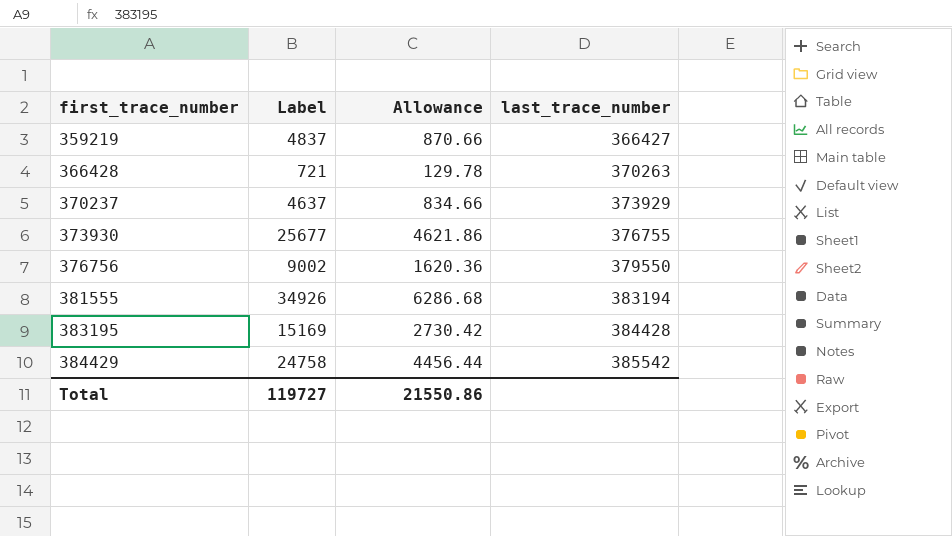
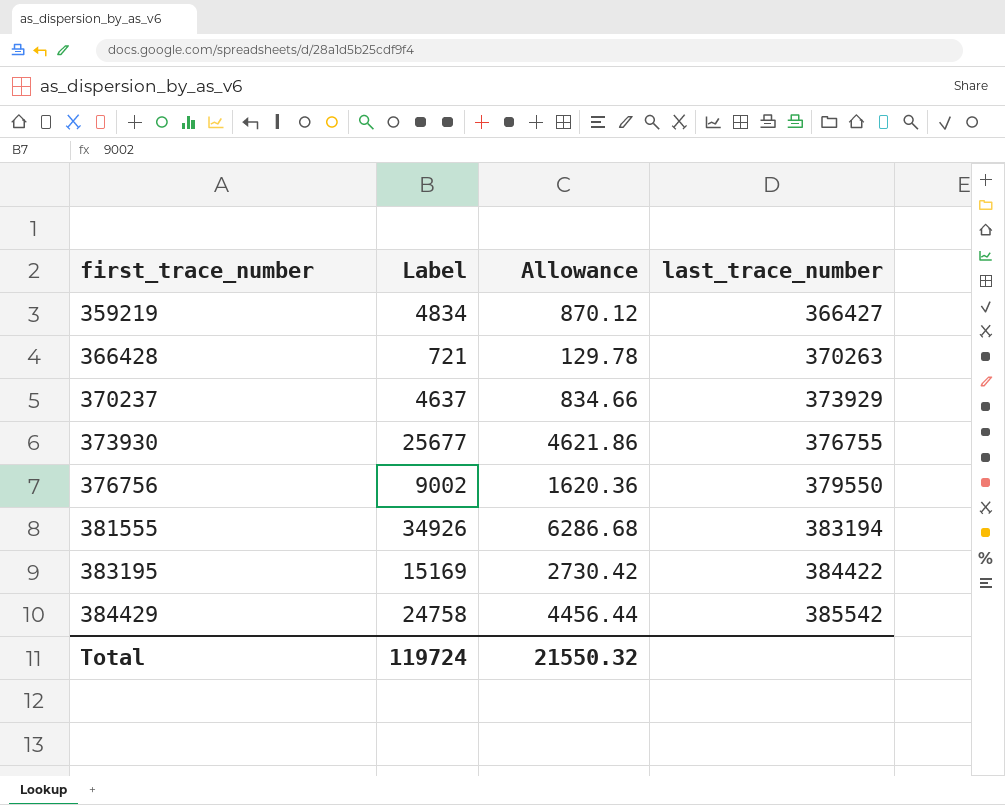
359219 | Label: 4837 -> 4834
359219 | Allowance: 870.66 -> 870.12
383195 | last_trace_number: 384428 -> 384422
Total | Label: 119727 -> 119724
Total | Allowance: 21550.86 -> 21550.32

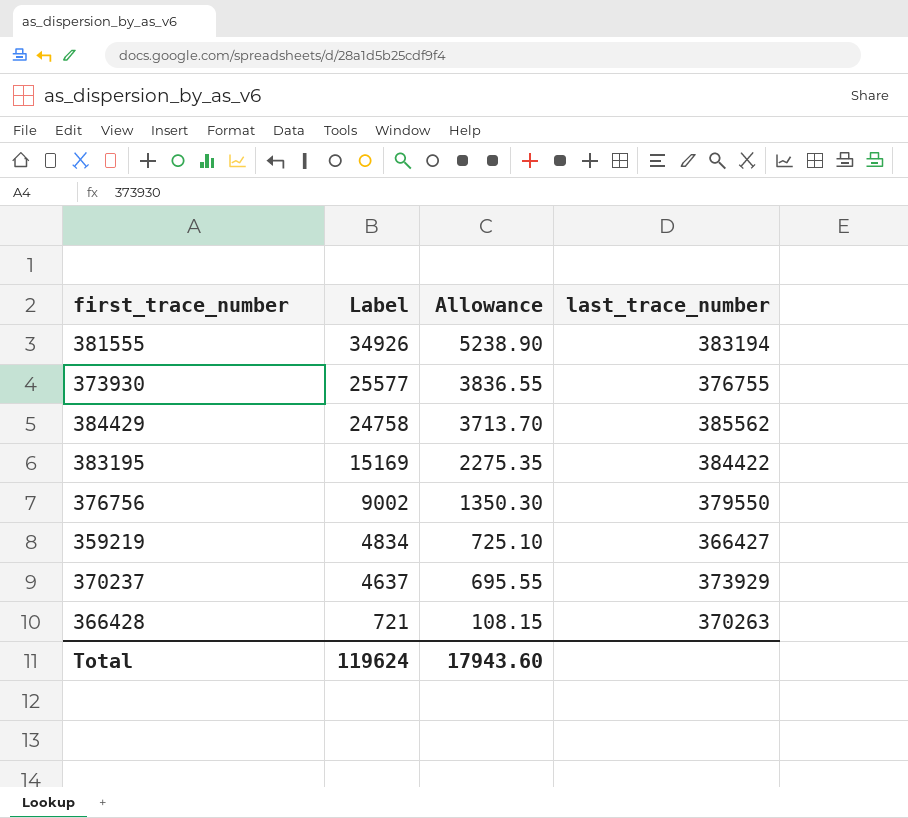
row order: first_trace_number ascending -> Label descending
column Allowance | formula: [Label] * 0.18 -> [Label] * 0.15
373930 | Label: 25677 -> 25577
384429 | last_trace_number: 385542 -> 385562
Total | Label: 119724 -> 119624
Total | Allowance: 21550.32 -> 17943.60

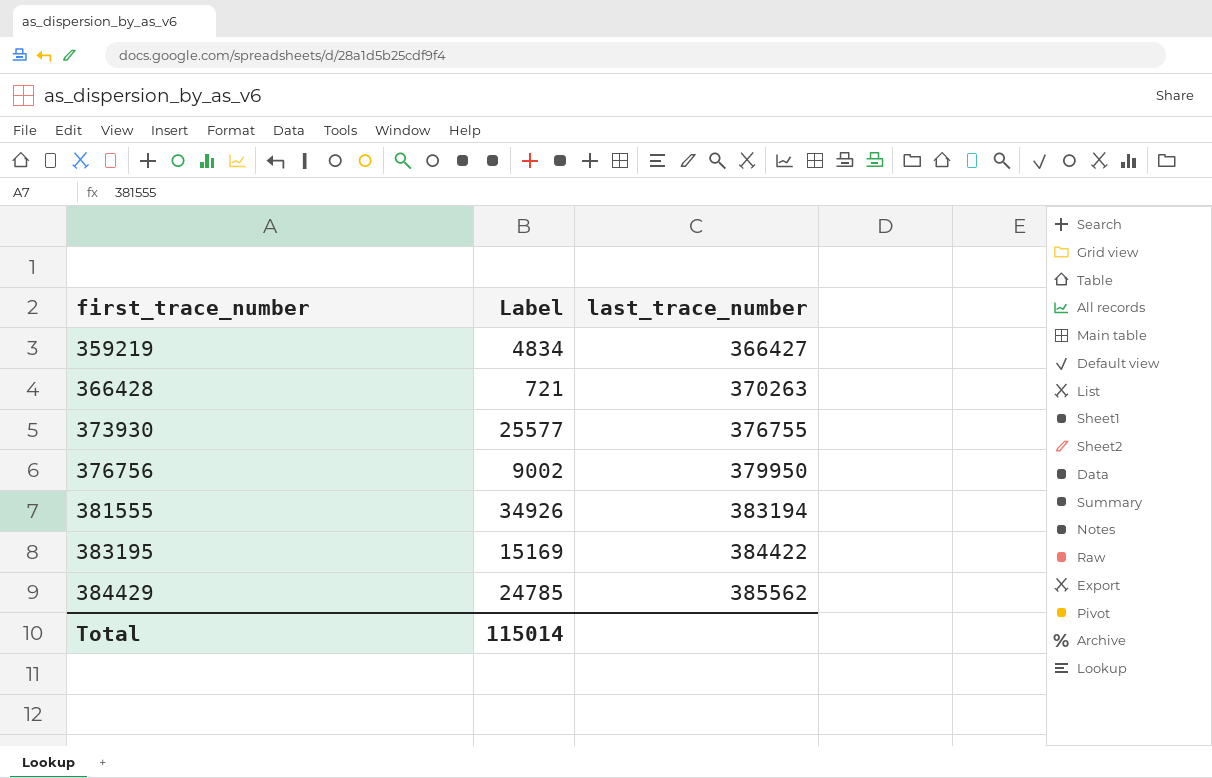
row order: Label descending -> first_trace_number ascending
column Allowance | formula: [Label] * 0.15 -> none
row 370237: 4637 | 695.55 | 373929 -> none
376756 | last_trace_number: 379550 -> 379950
384429 | Label: 24758 -> 24785
Total | Label: 119624 -> 115014

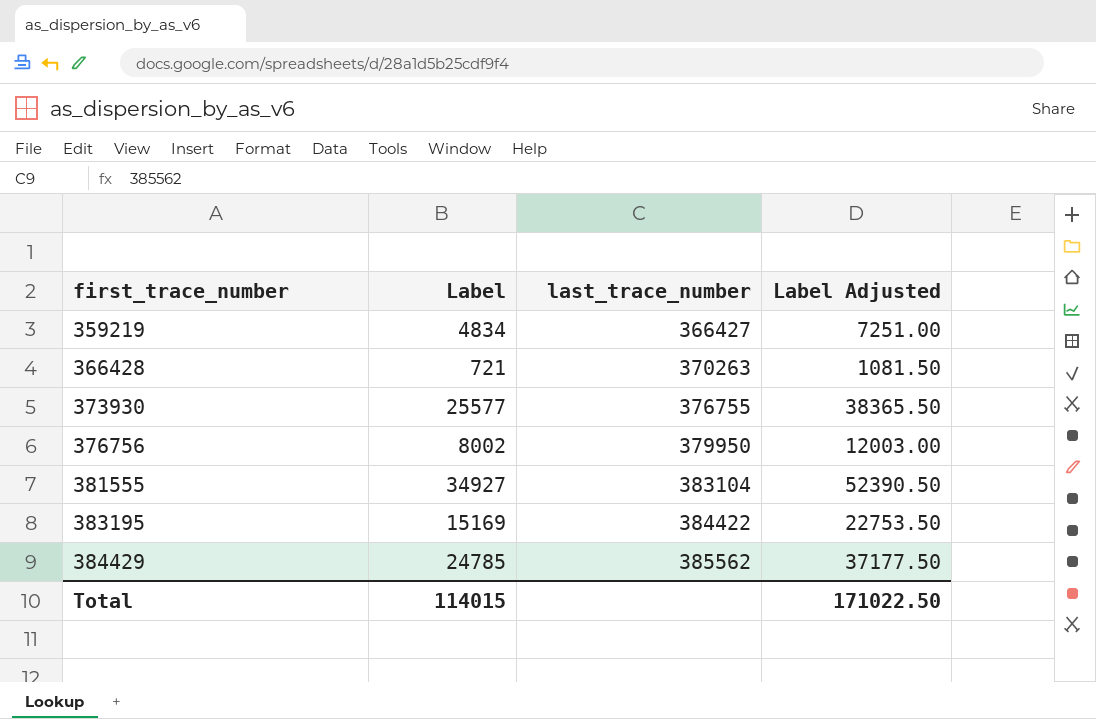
column Label Adjusted | formula: none -> [Label] * 1.5
376756 | Label: 9002 -> 8002
381555 | Label: 34926 -> 34927
381555 | last_trace_number: 383194 -> 383104
Total | Label: 115014 -> 114015

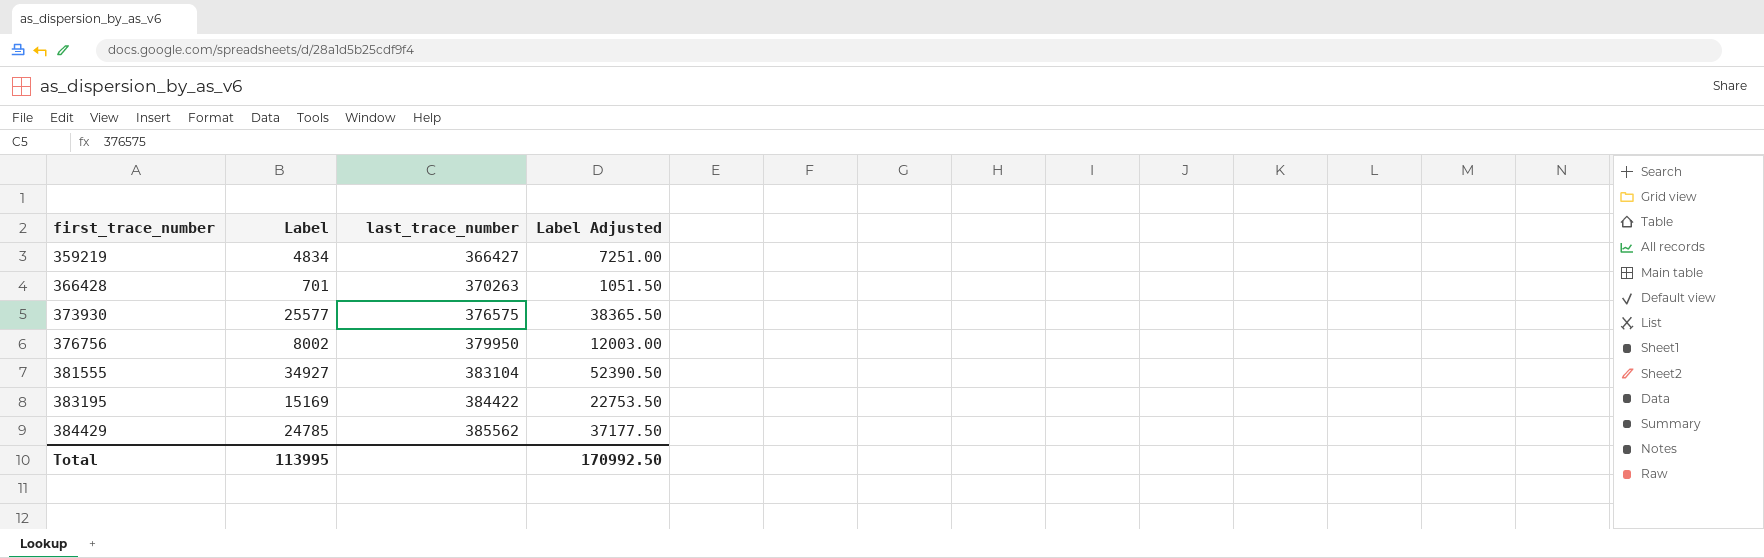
366428 | Label: 721 -> 701
366428 | Label Adjusted: 1081.50 -> 1051.50
373930 | last_trace_number: 376755 -> 376575
Total | Label: 114015 -> 113995
Total | Label Adjusted: 171022.50 -> 170992.50

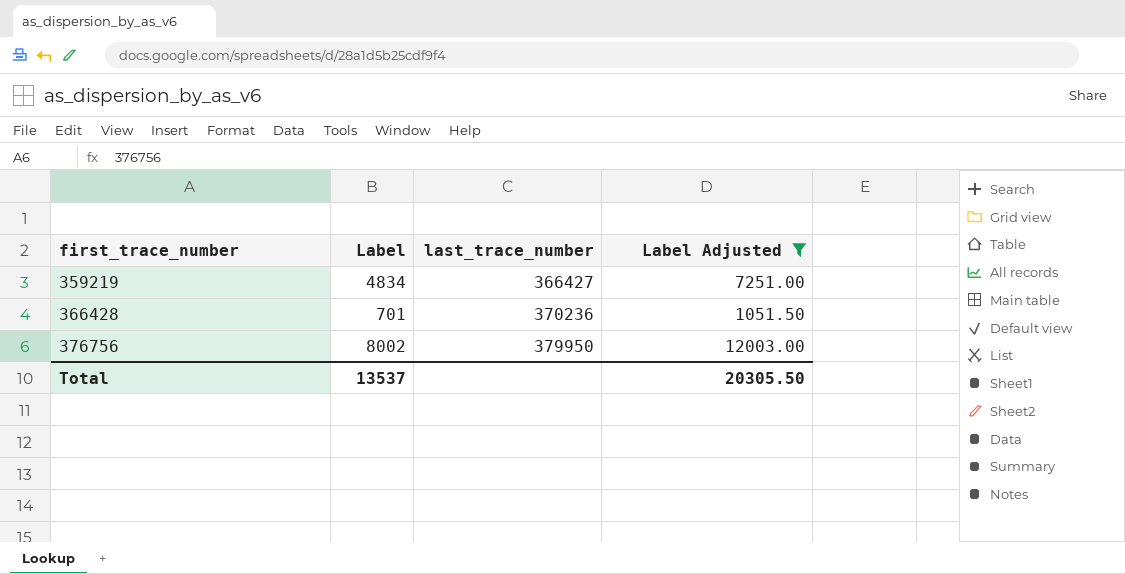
filter: none -> Label Adjusted <= 12003.00
366428 | last_trace_number: 370263 -> 370236
Total | Label: 113995 -> 13537
Total | Label Adjusted: 170992.50 -> 20305.50

